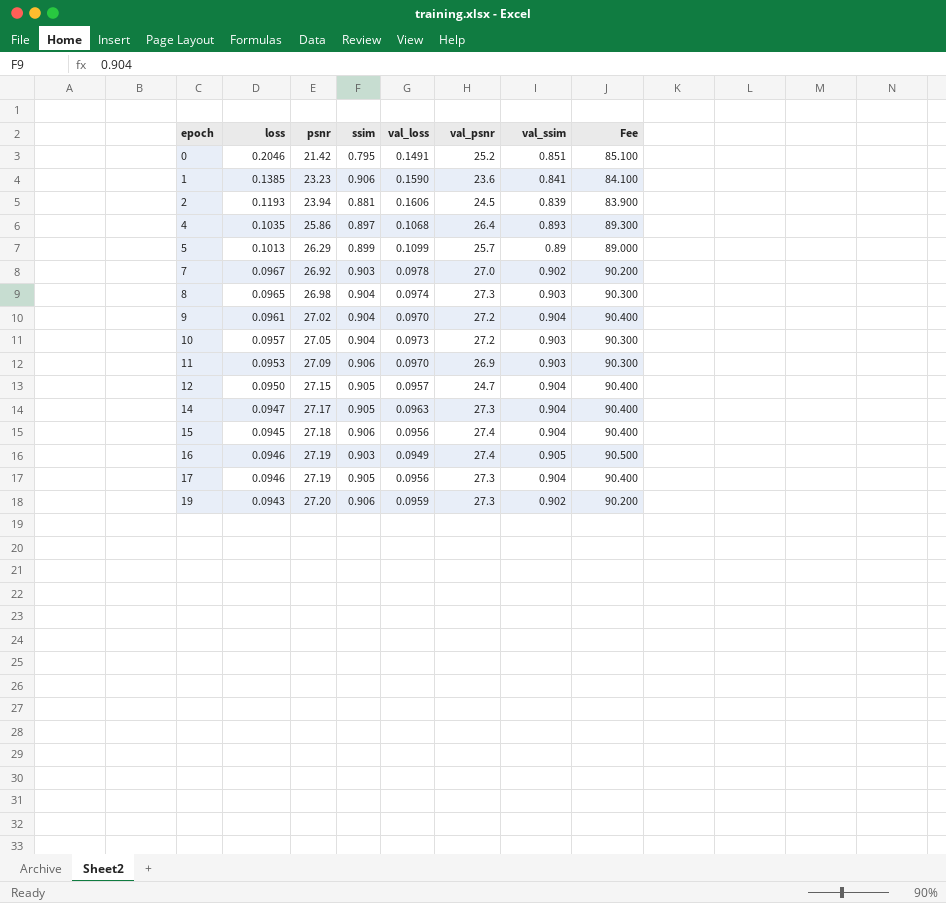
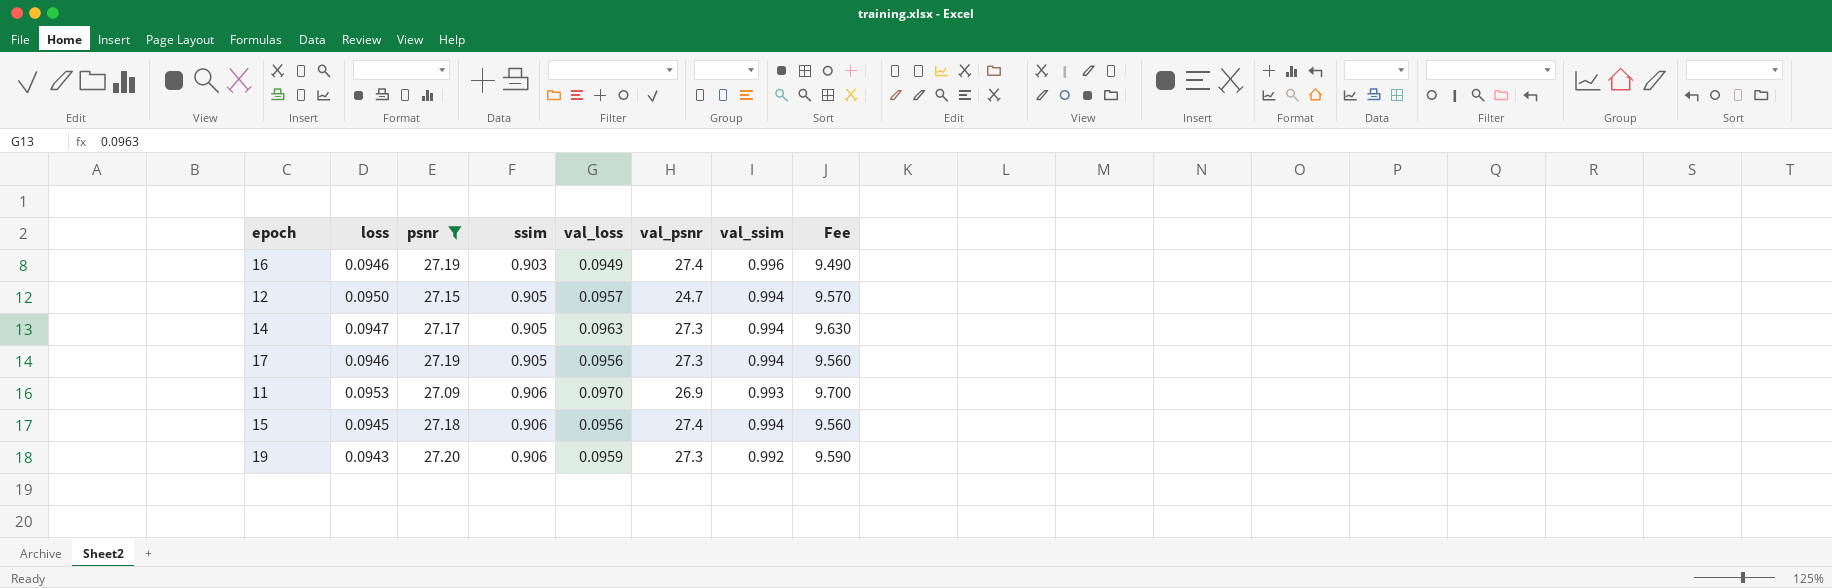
filter: none -> psnr >= 27.09
row order: epoch ascending -> ssim ascending
column Fee | formula: [val_ssim] * 100 -> [val_loss] * 100
16 | val_ssim: 0.905 -> 0.996
12 | val_ssim: 0.904 -> 0.994
14 | val_ssim: 0.904 -> 0.994
17 | val_ssim: 0.904 -> 0.994
11 | val_ssim: 0.903 -> 0.993
15 | val_ssim: 0.904 -> 0.994
19 | val_ssim: 0.902 -> 0.992

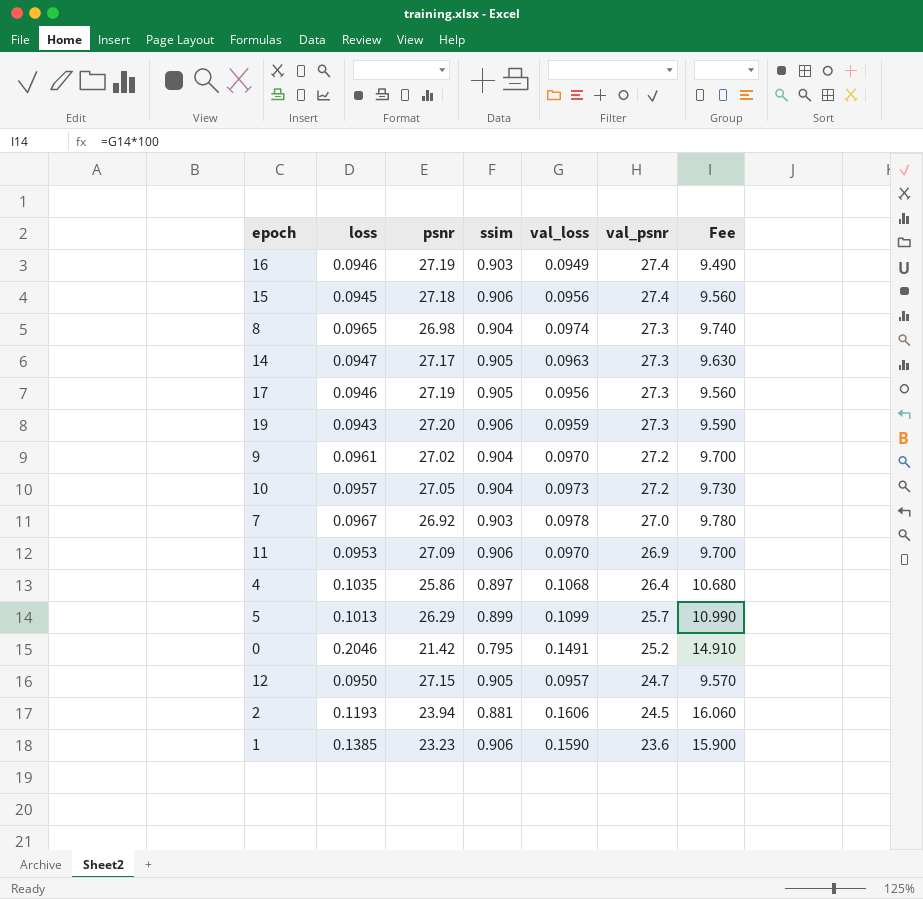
filter: psnr >= 27.09 -> none
row order: ssim ascending -> val_psnr descending
column val_ssim | position: 7 -> none

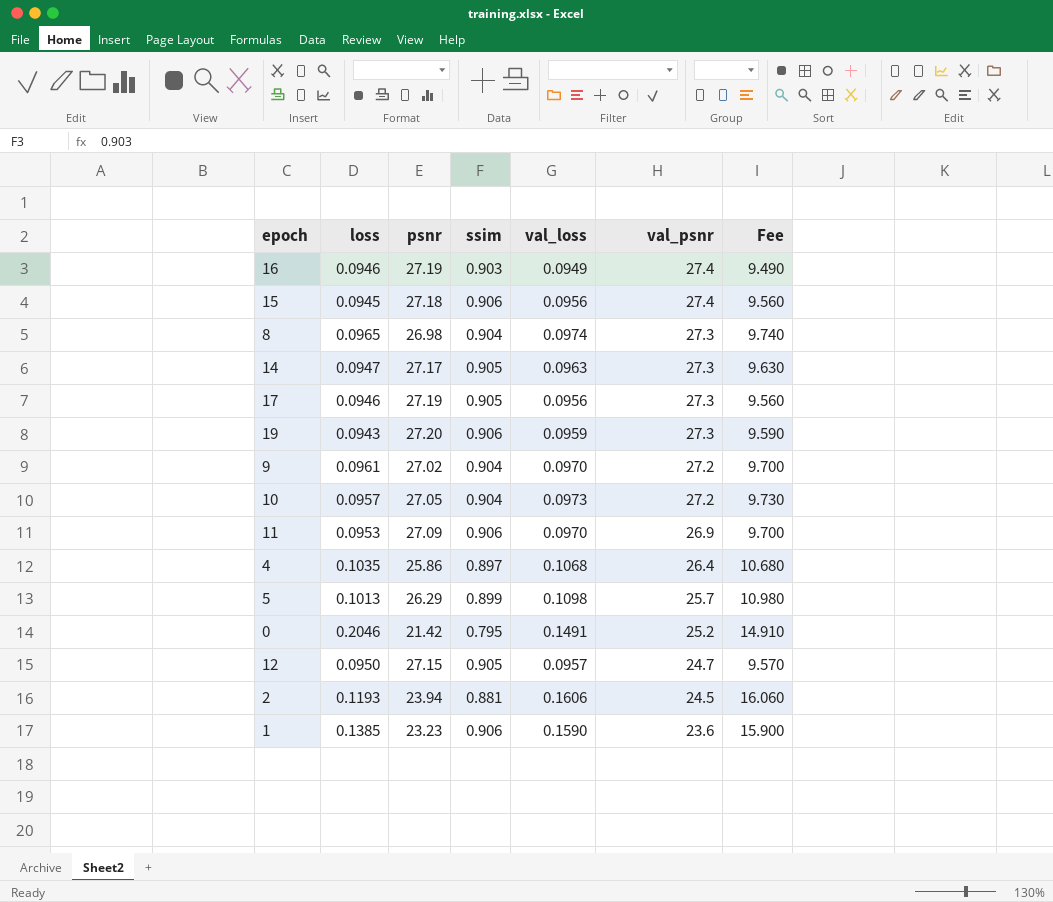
row 7: 0.0967 | 26.92 | 0.903 | 0.0978 | 27.0 | 9.780 -> none
5 | val_loss: 0.1099 -> 0.1098
5 | Fee: 10.990 -> 10.980

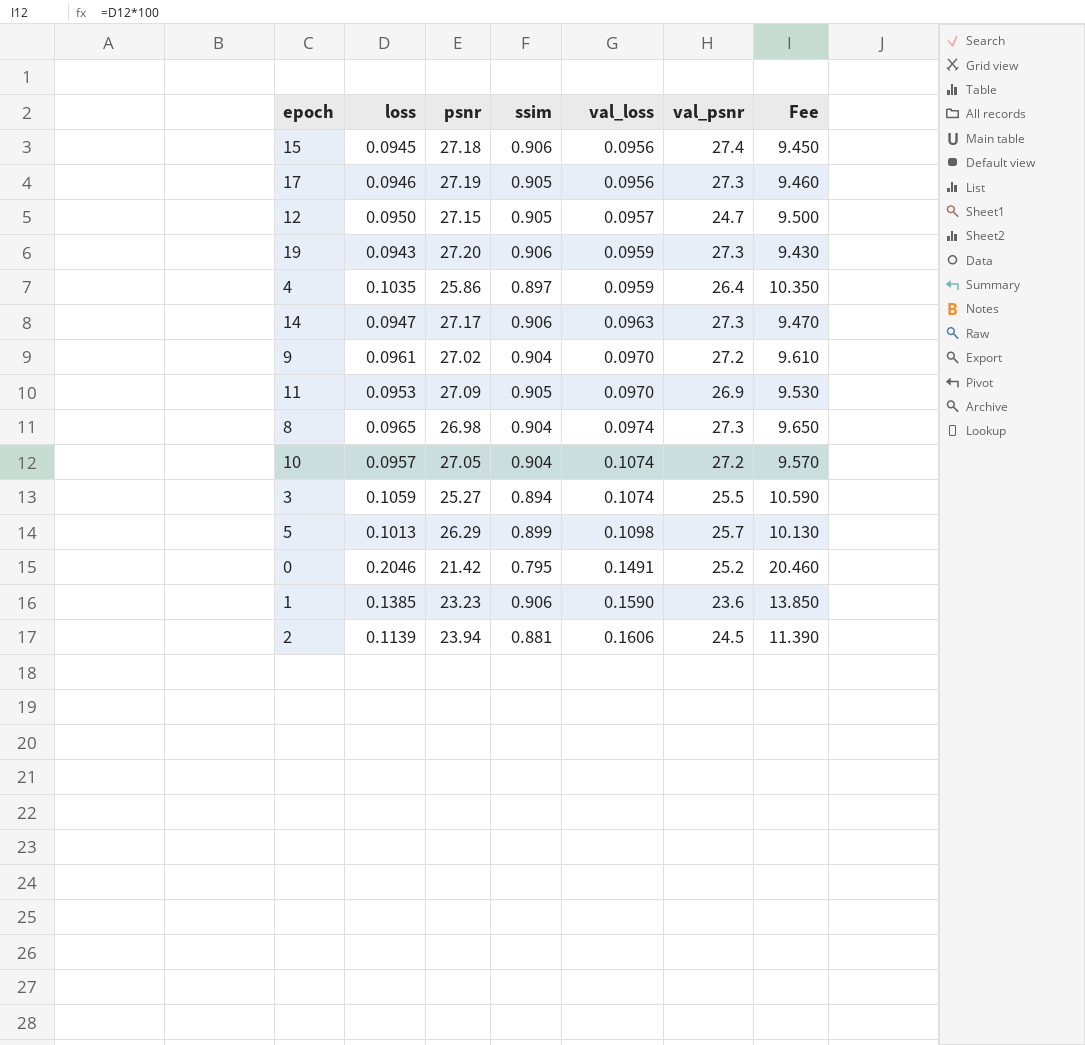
row order: val_psnr descending -> val_loss ascending
column Fee | formula: [val_loss] * 100 -> [loss] * 100
row 16: 0.0946 | 27.19 | 0.903 | 0.0949 | 27.4 | 9.490 -> none
4 | val_loss: 0.1068 -> 0.0959
14 | ssim: 0.905 -> 0.906
11 | ssim: 0.906 -> 0.905
10 | val_loss: 0.0973 -> 0.1074
row 3: none -> 0.1059 | 25.27 | 0.894 | 0.1074 | 25.5 | 10.590
2 | loss: 0.1193 -> 0.1139

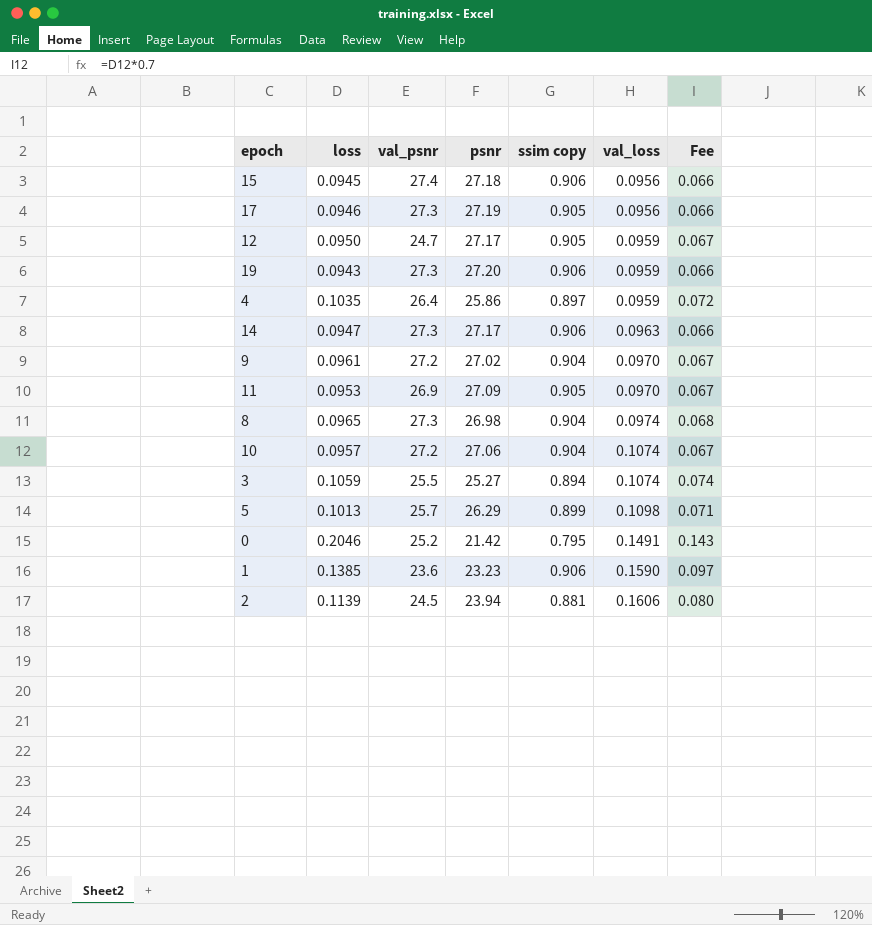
column val_psnr | position: 6 -> 3
column name: ssim -> ssim copy
column Fee | formula: [loss] * 100 -> [loss] * 0.7
12 | psnr: 27.15 -> 27.17
12 | val_loss: 0.0957 -> 0.0959
10 | psnr: 27.05 -> 27.06

